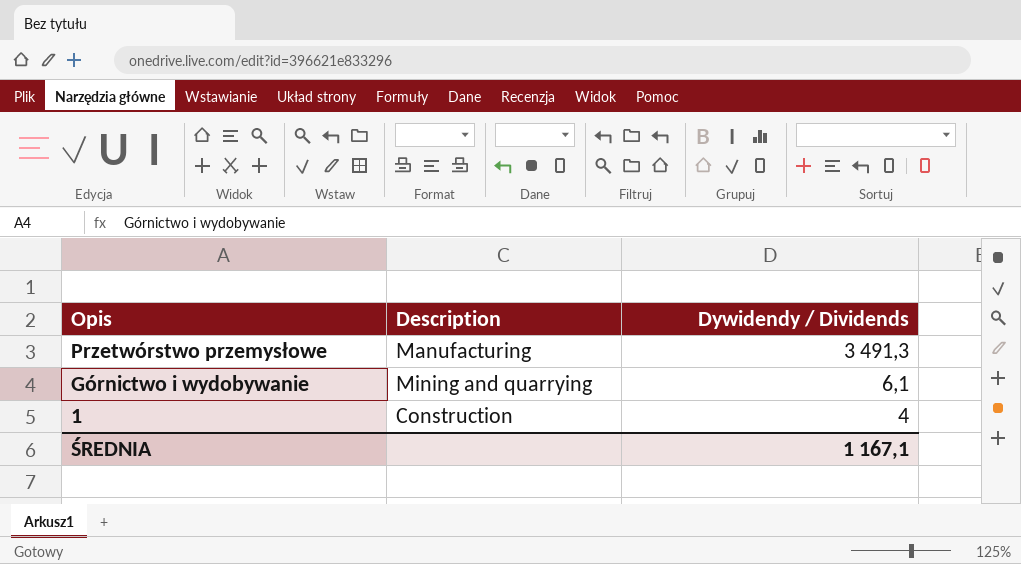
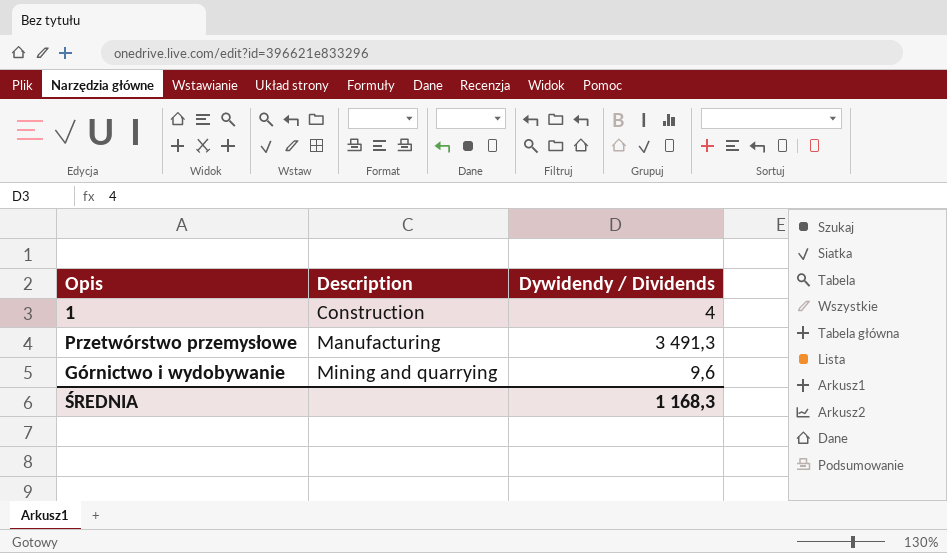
row order: Opis descending -> Description ascending
Górnictwo i wydobywanie | Dywidendy / Dividends: 6,1 -> 9,6
ŚREDNIA | Dywidendy / Dividends: 1 167,1 -> 1 168,3

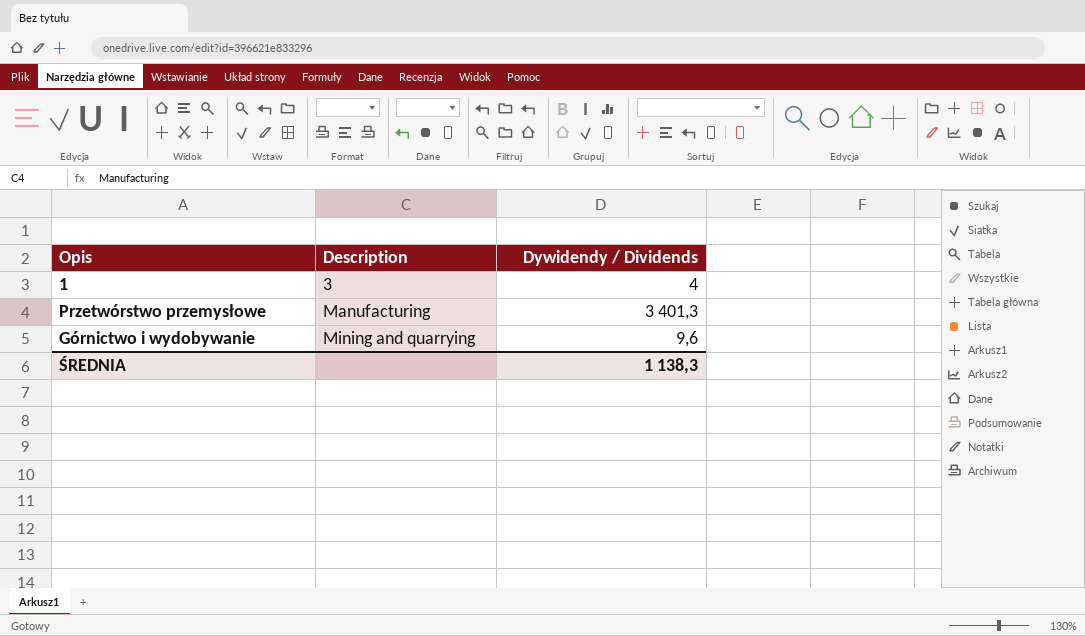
1 | Description: Construction -> 3
Przetwórstwo przemysłowe | Dywidendy / Dividends: 3 491,3 -> 3 401,3
ŚREDNIA | Dywidendy / Dividends: 1 168,3 -> 1 138,3

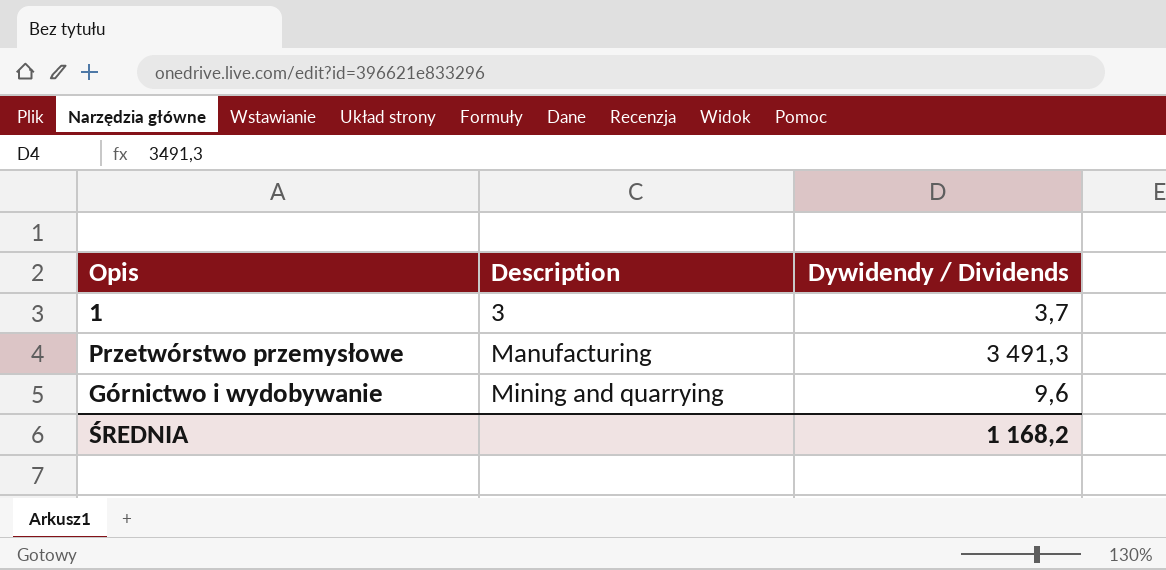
1 | Dywidendy / Dividends: 4 -> 3,7
Przetwórstwo przemysłowe | Dywidendy / Dividends: 3 401,3 -> 3 491,3
ŚREDNIA | Dywidendy / Dividends: 1 138,3 -> 1 168,2

